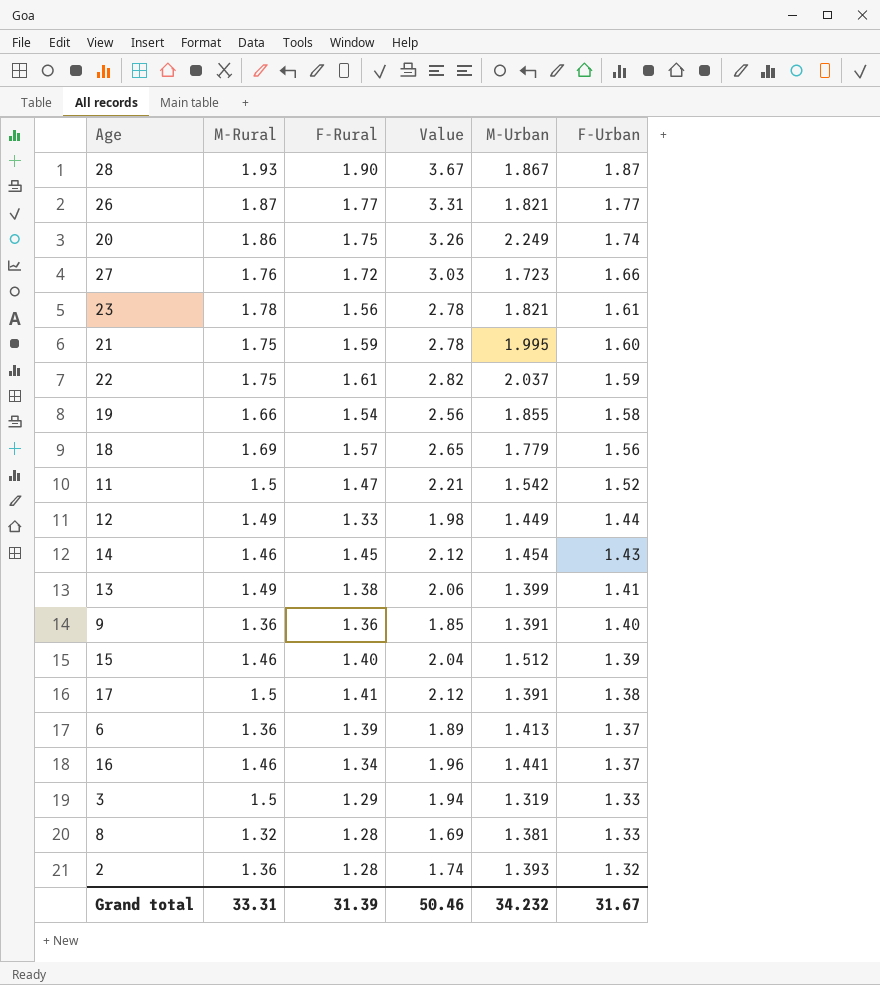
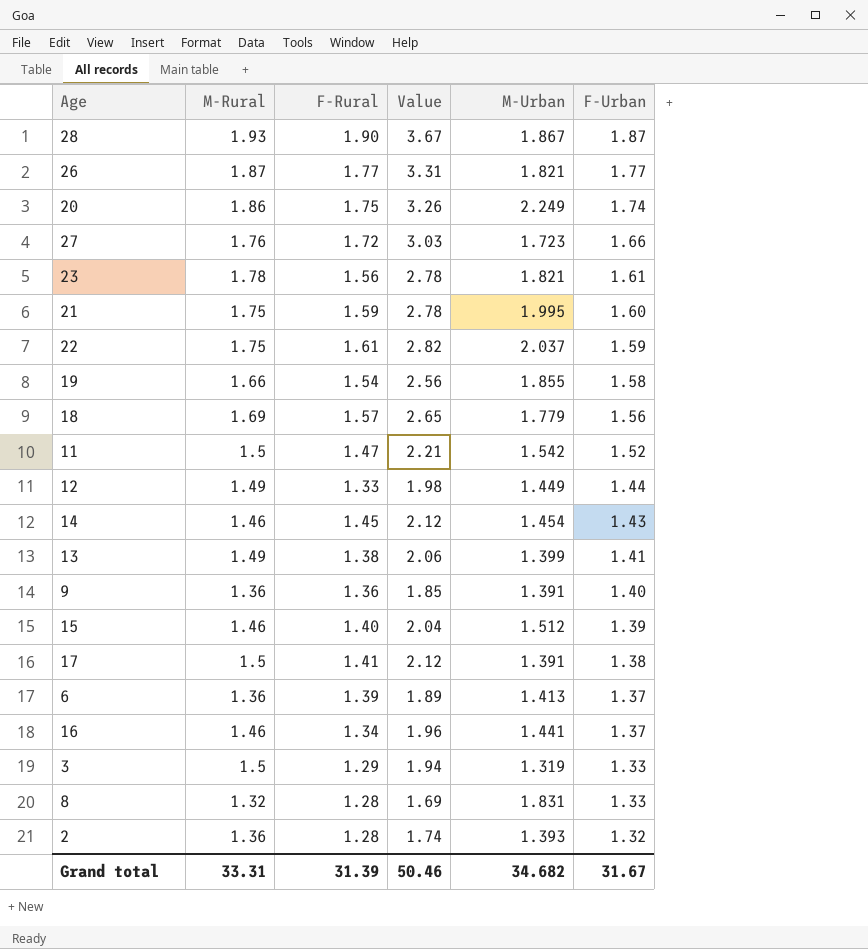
8 | M-Urban: 1.381 -> 1.831
Grand total | M-Urban: 34.232 -> 34.682

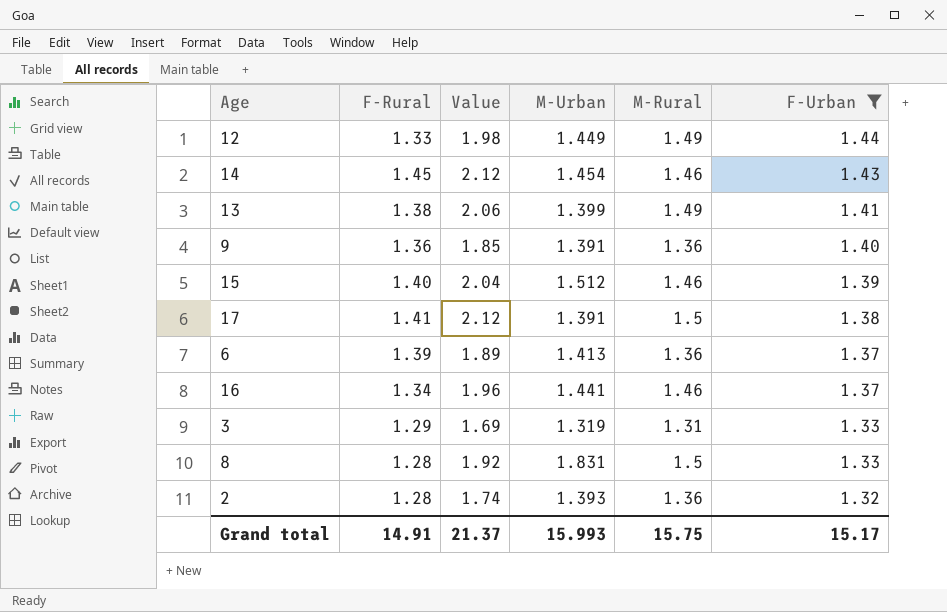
filter: none -> F-Urban <= 1.44
column M-Rural | position: 2 -> 5
3 | Value: 1.94 -> 1.69
3 | M-Rural: 1.5 -> 1.31
8 | Value: 1.69 -> 1.92
8 | M-Rural: 1.32 -> 1.5
Grand total | F-Rural: 31.39 -> 14.91
Grand total | Value: 50.46 -> 21.37
Grand total | M-Urban: 34.682 -> 15.993
Grand total | M-Rural: 33.31 -> 15.75
Grand total | F-Urban: 31.67 -> 15.17

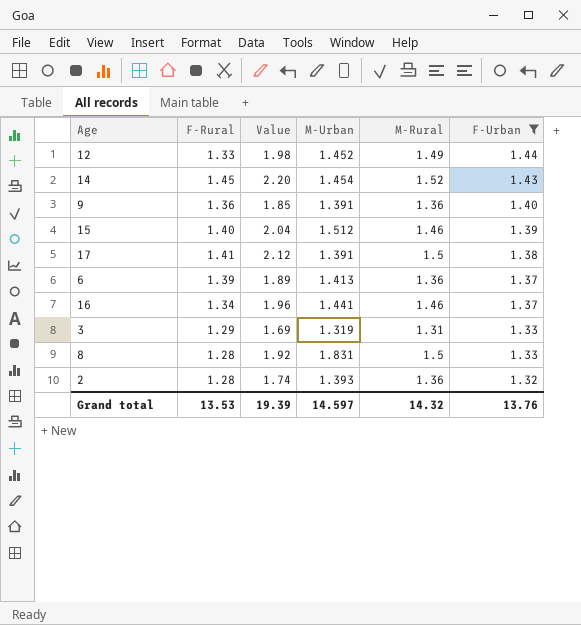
row 13: 1.38 | 2.06 | 1.399 | 1.49 | 1.41 -> none
12 | M-Urban: 1.449 -> 1.452
14 | Value: 2.12 -> 2.20
14 | M-Rural: 1.46 -> 1.52
Grand total | F-Rural: 14.91 -> 13.53
Grand total | Value: 21.37 -> 19.39
Grand total | M-Urban: 15.993 -> 14.597
Grand total | M-Rural: 15.75 -> 14.32
Grand total | F-Urban: 15.17 -> 13.76

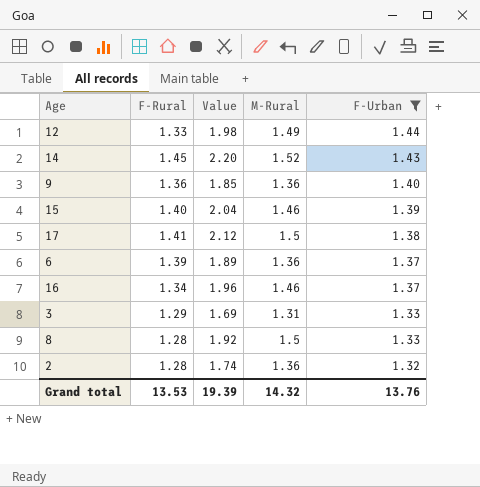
column M-Urban | position: 4 -> none

